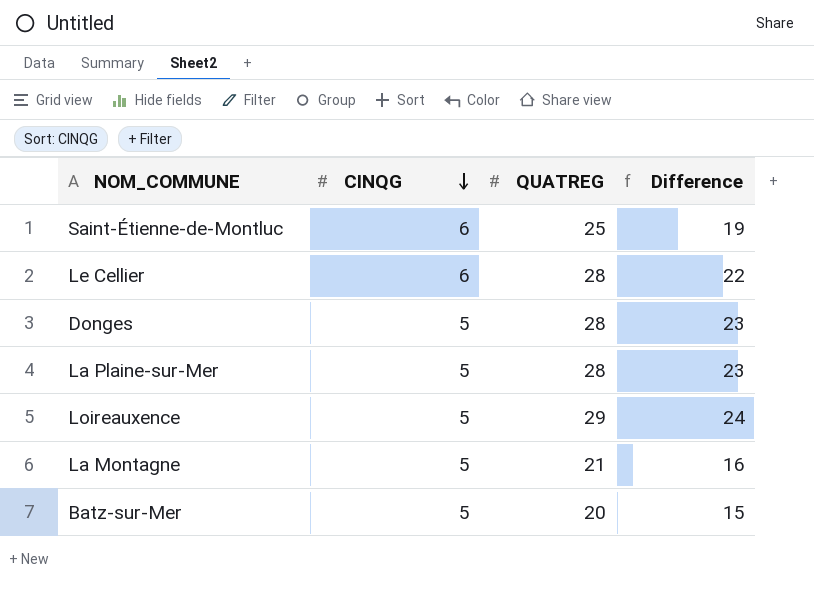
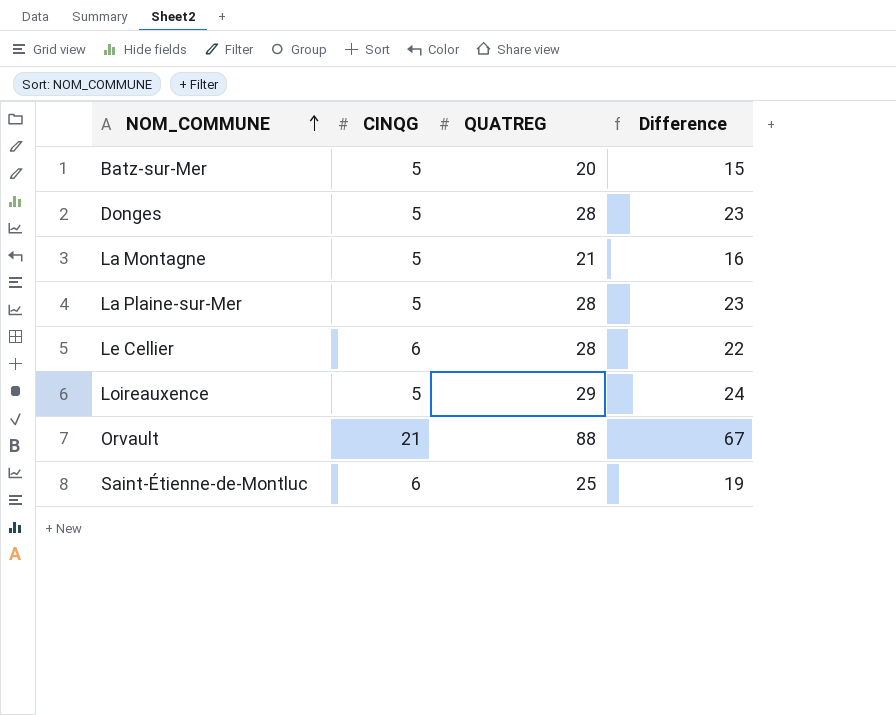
row order: CINQG descending -> NOM_COMMUNE ascending
row Orvault: none -> 21 | 88 | 67

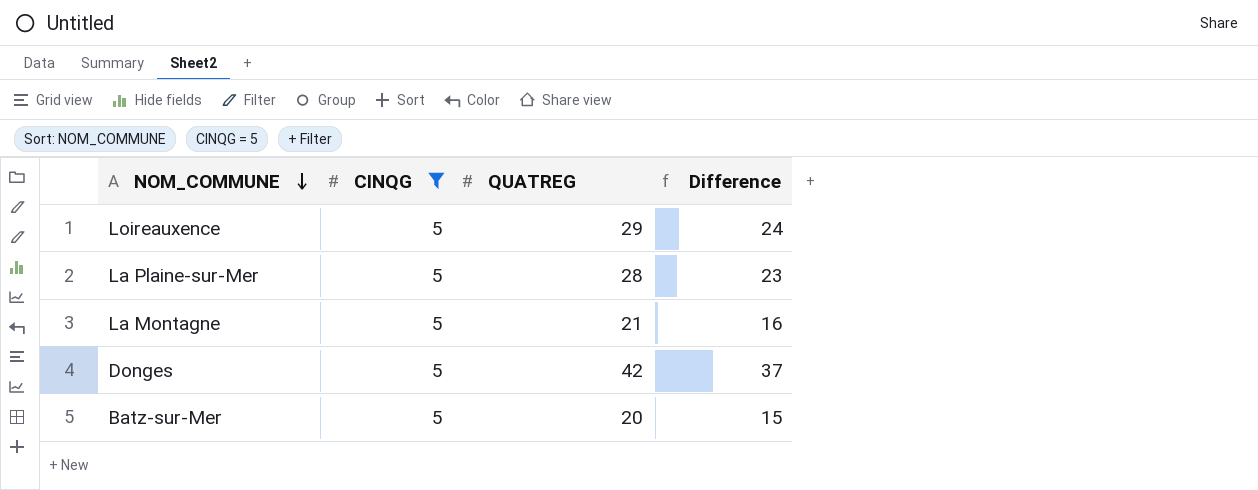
filter: none -> CINQG = 5
row order: NOM_COMMUNE ascending -> NOM_COMMUNE descending
Donges | QUATREG: 28 -> 42
Donges | Difference: 23 -> 37

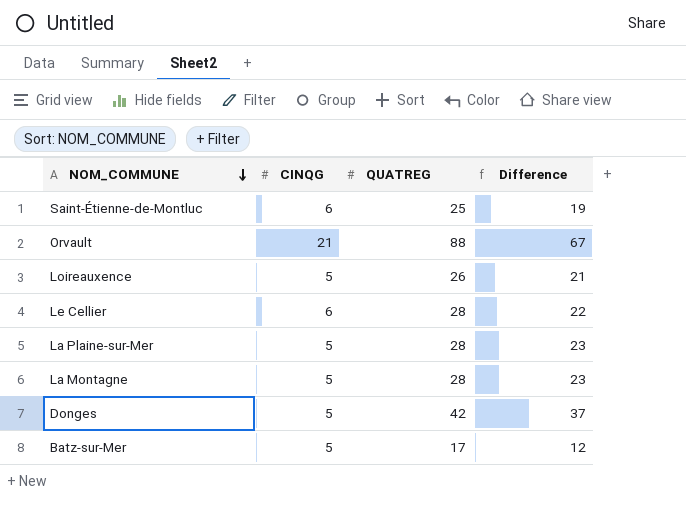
filter: CINQG = 5 -> none
Loireauxence | QUATREG: 29 -> 26
Loireauxence | Difference: 24 -> 21
La Montagne | QUATREG: 21 -> 28
La Montagne | Difference: 16 -> 23
Batz-sur-Mer | QUATREG: 20 -> 17
Batz-sur-Mer | Difference: 15 -> 12

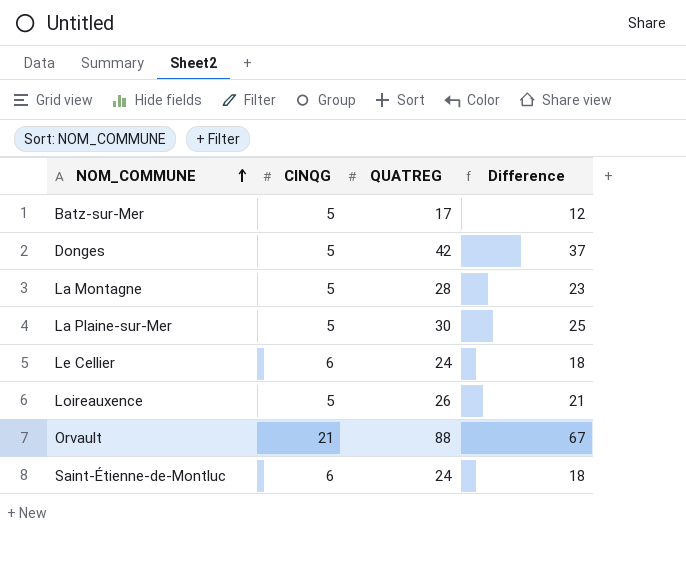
row order: NOM_COMMUNE descending -> NOM_COMMUNE ascending
La Plaine-sur-Mer | QUATREG: 28 -> 30
La Plaine-sur-Mer | Difference: 23 -> 25
Le Cellier | QUATREG: 28 -> 24
Le Cellier | Difference: 22 -> 18
Saint-Étienne-de-Montluc | QUATREG: 25 -> 24
Saint-Étienne-de-Montluc | Difference: 19 -> 18

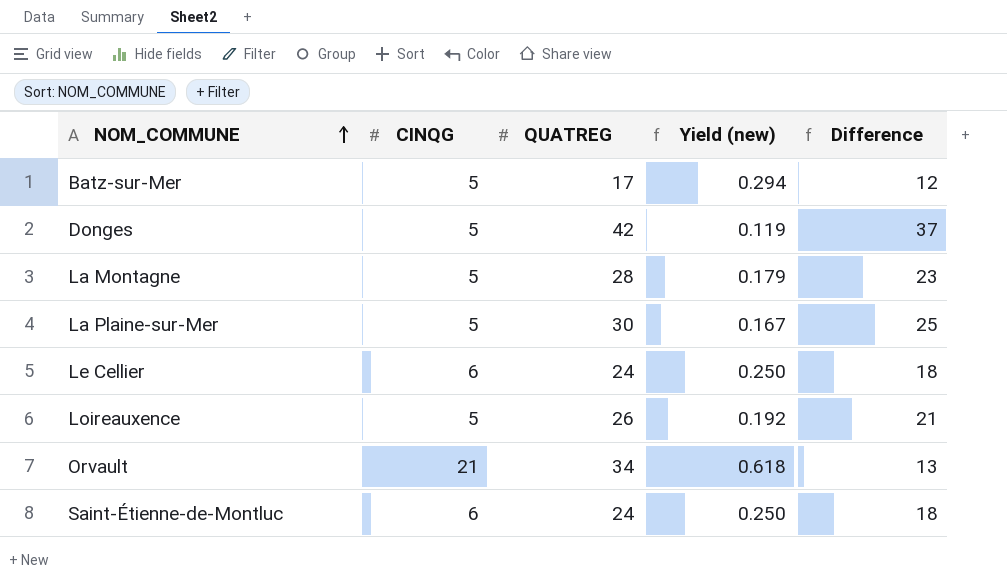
column Yield (new) | formula: none -> [CINQG] / [QUATREG]
Orvault | QUATREG: 88 -> 34
Orvault | Difference: 67 -> 13

